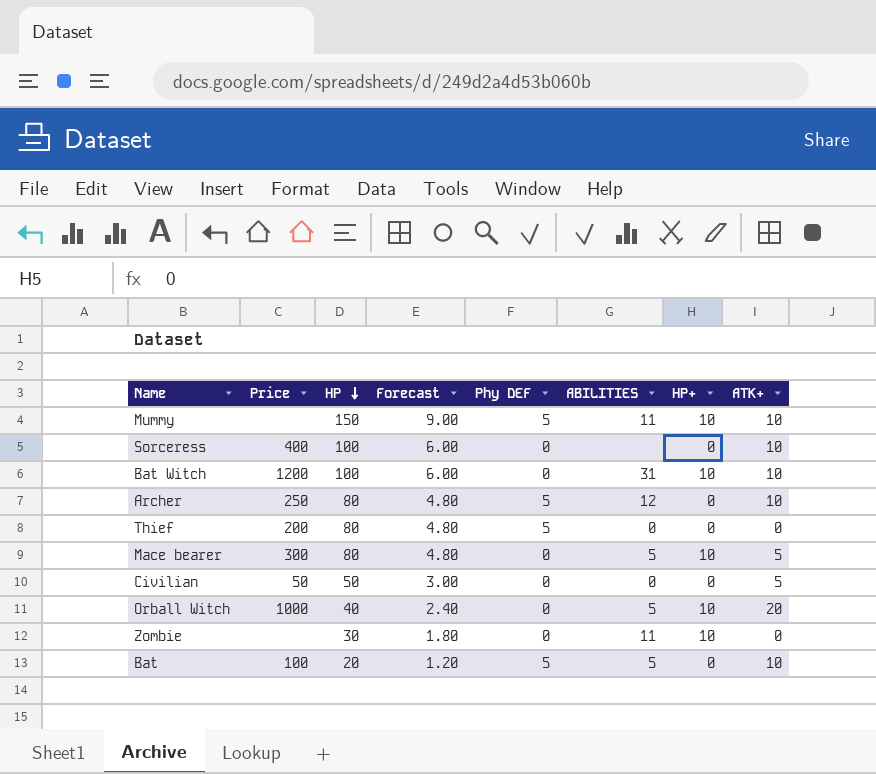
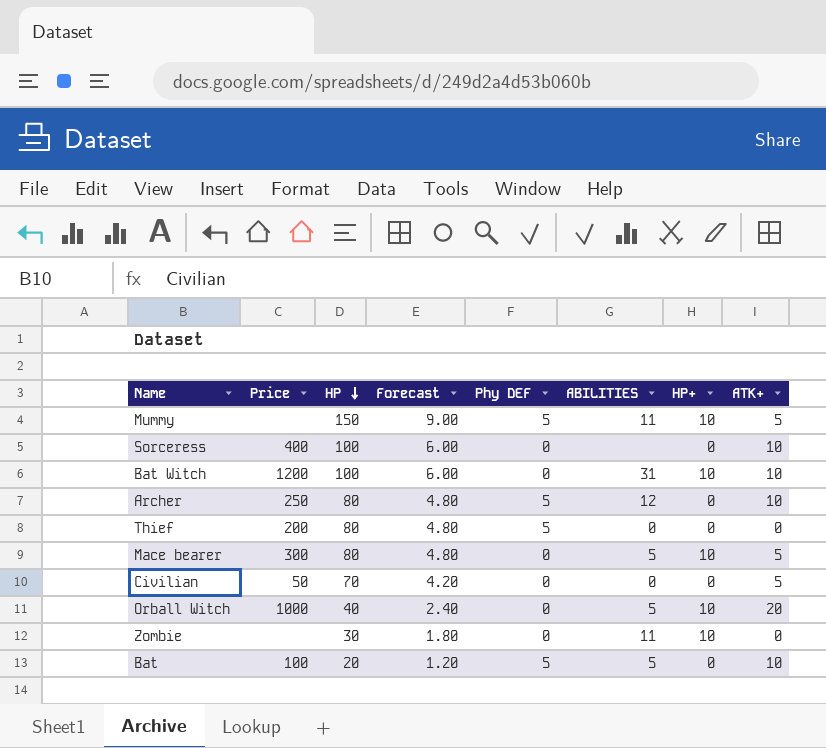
Mummy | ATK+: 10 -> 5
Civilian | HP: 50 -> 70
Civilian | Forecast: 3.00 -> 4.20

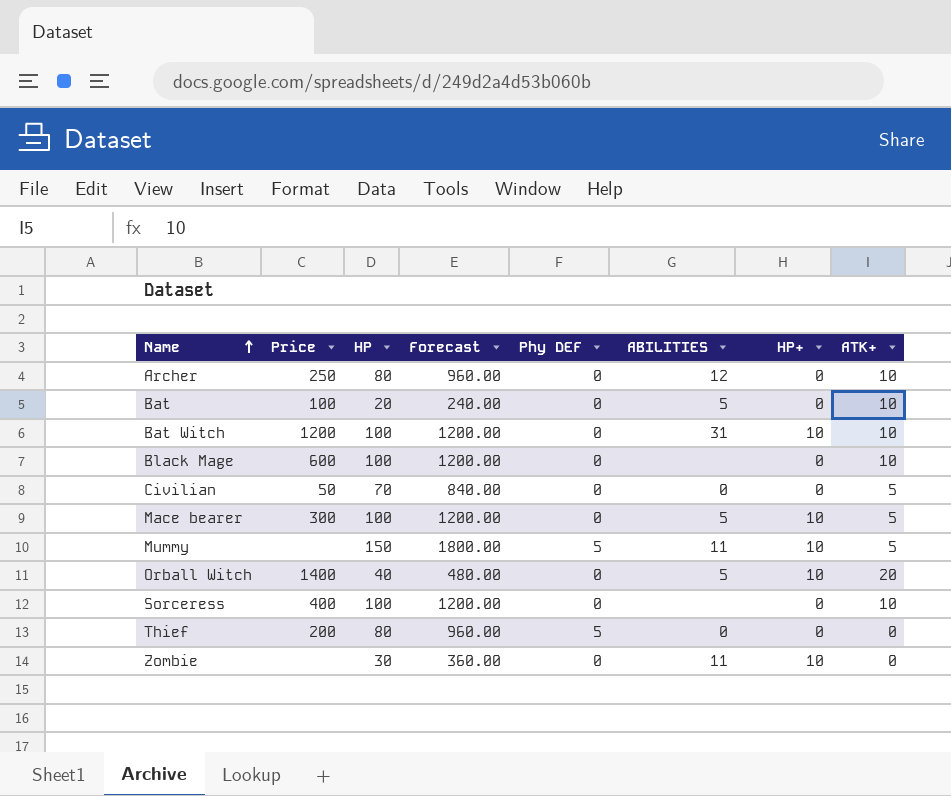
row order: HP descending -> Name ascending
column Forecast | formula: [HP] * 0.06 -> [HP] * 12
Archer | Phy DEF: 5 -> 0
Bat | Phy DEF: 5 -> 0
row Black Mage: none -> 600 | 100 | 1200.00 | 0 | none | 0 | 10
Mace bearer | HP: 80 -> 100
Orball Witch | Price: 1000 -> 1400

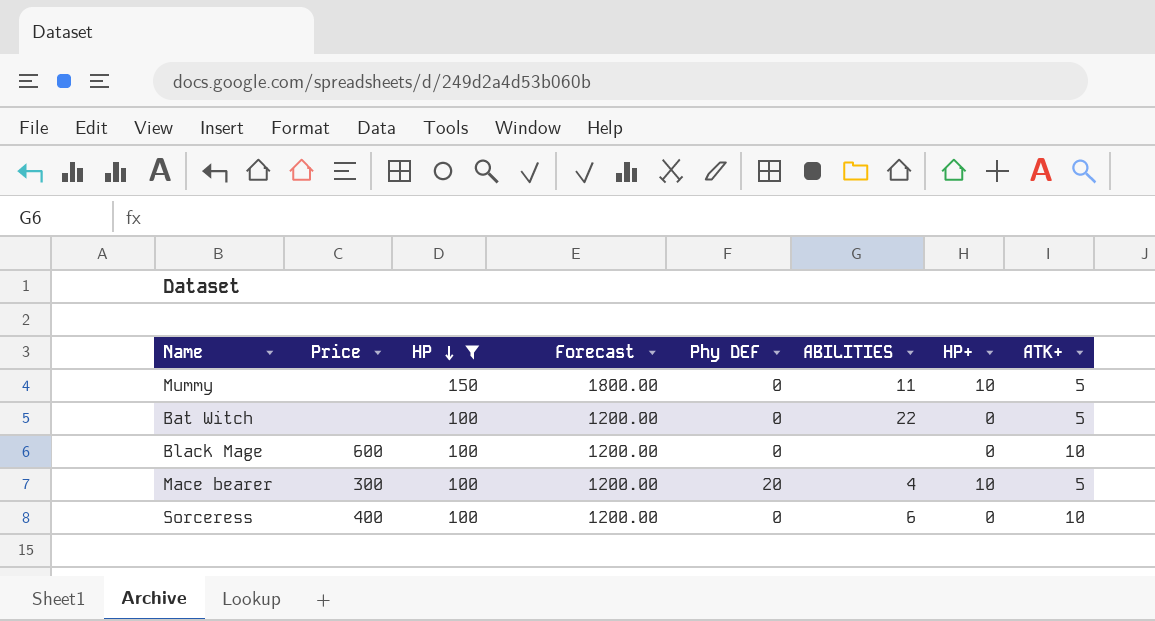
filter: none -> HP >= 100
row order: Name ascending -> HP descending
Mummy | Phy DEF: 5 -> 0
Bat Witch | Price: 1200 -> none
Bat Witch | ABILITIES: 31 -> 22
Bat Witch | HP+: 10 -> 0
Bat Witch | ATK+: 10 -> 5
Mace bearer | Phy DEF: 0 -> 20
Mace bearer | ABILITIES: 5 -> 4
Sorceress | ABILITIES: none -> 6

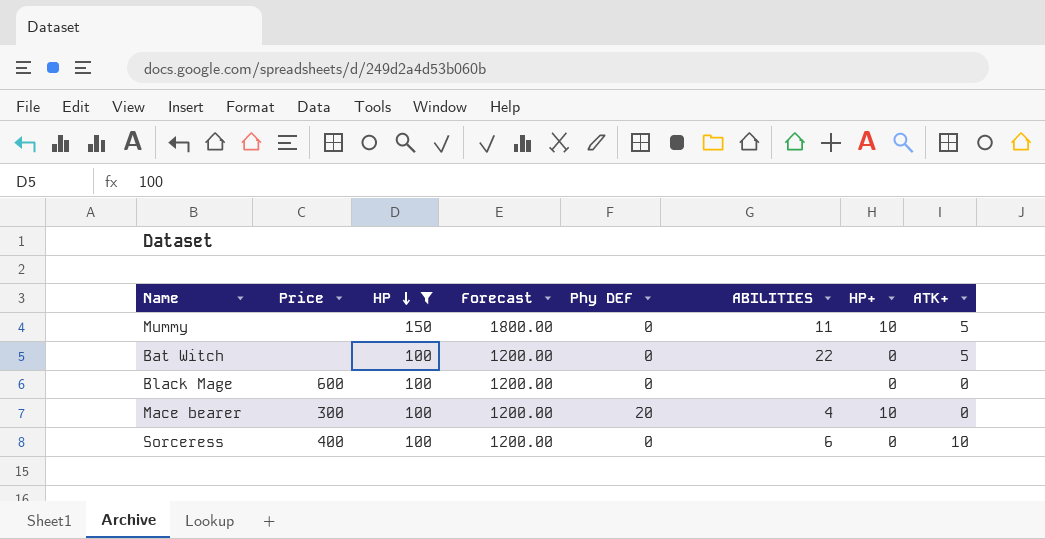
Black Mage | ATK+: 10 -> 0
Mace bearer | ATK+: 5 -> 0

